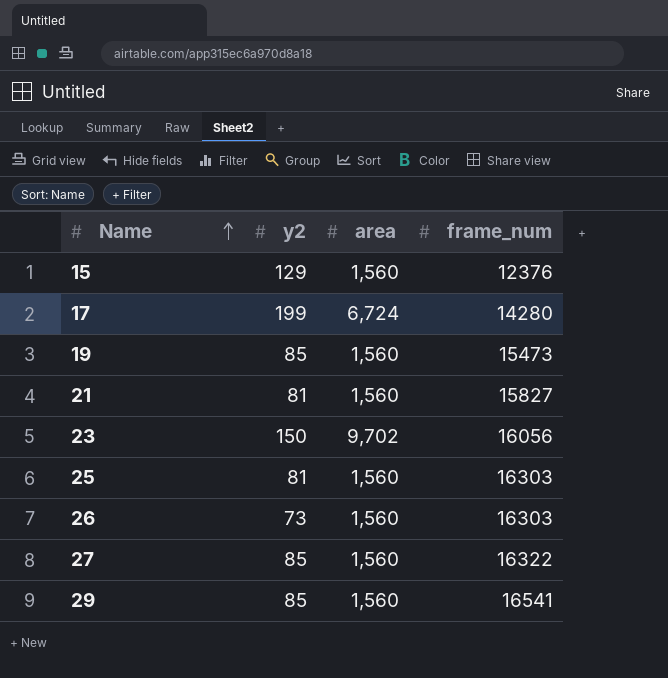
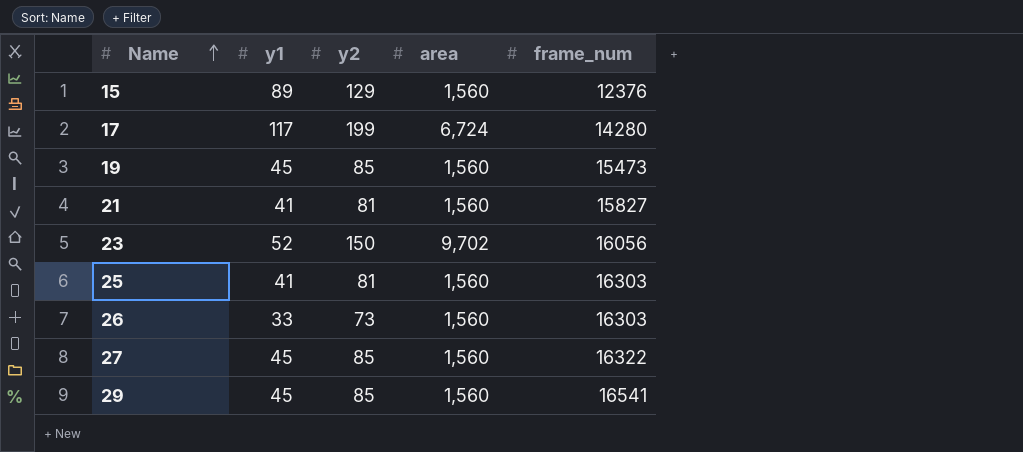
column y1 | position: none -> 2

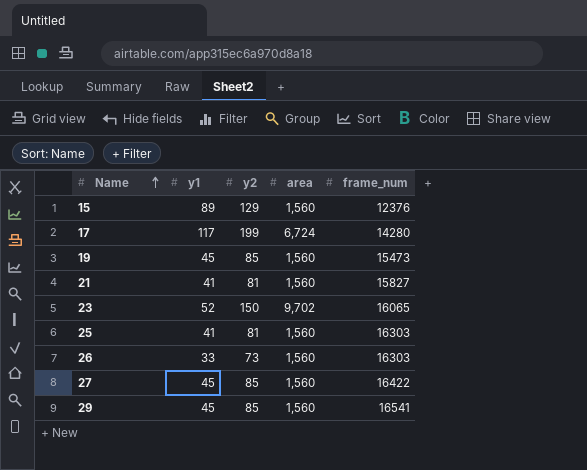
23 | frame_num: 16056 -> 16065
27 | frame_num: 16322 -> 16422

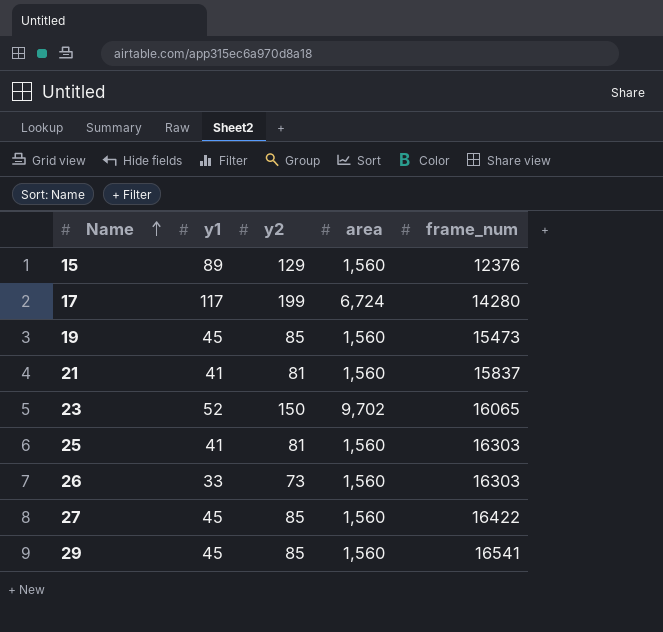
21 | frame_num: 15827 -> 15837

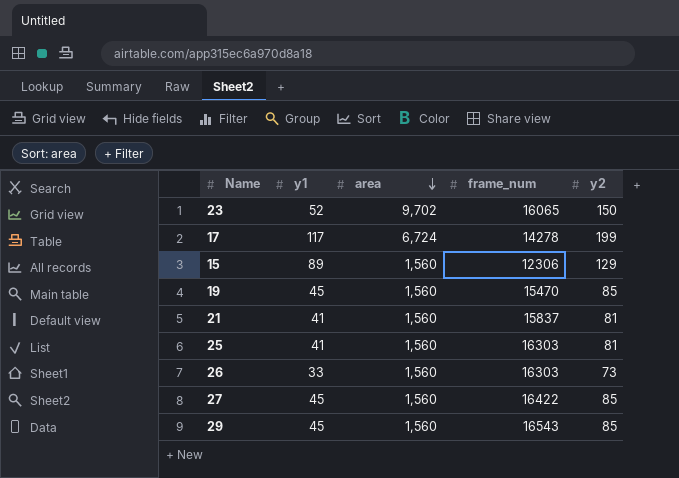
row order: Name ascending -> area descending
column y2 | position: 3 -> 5
17 | frame_num: 14280 -> 14278
15 | frame_num: 12376 -> 12306
19 | frame_num: 15473 -> 15470
29 | frame_num: 16541 -> 16543

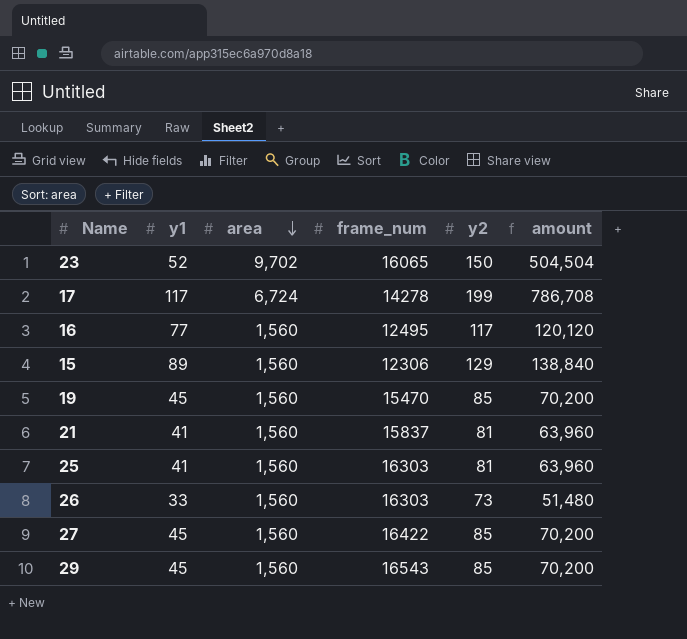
column amount | formula: none -> [y1] * [area]
row 16: none -> 77 | 1,560 | 12495 | 117 | 120,120

